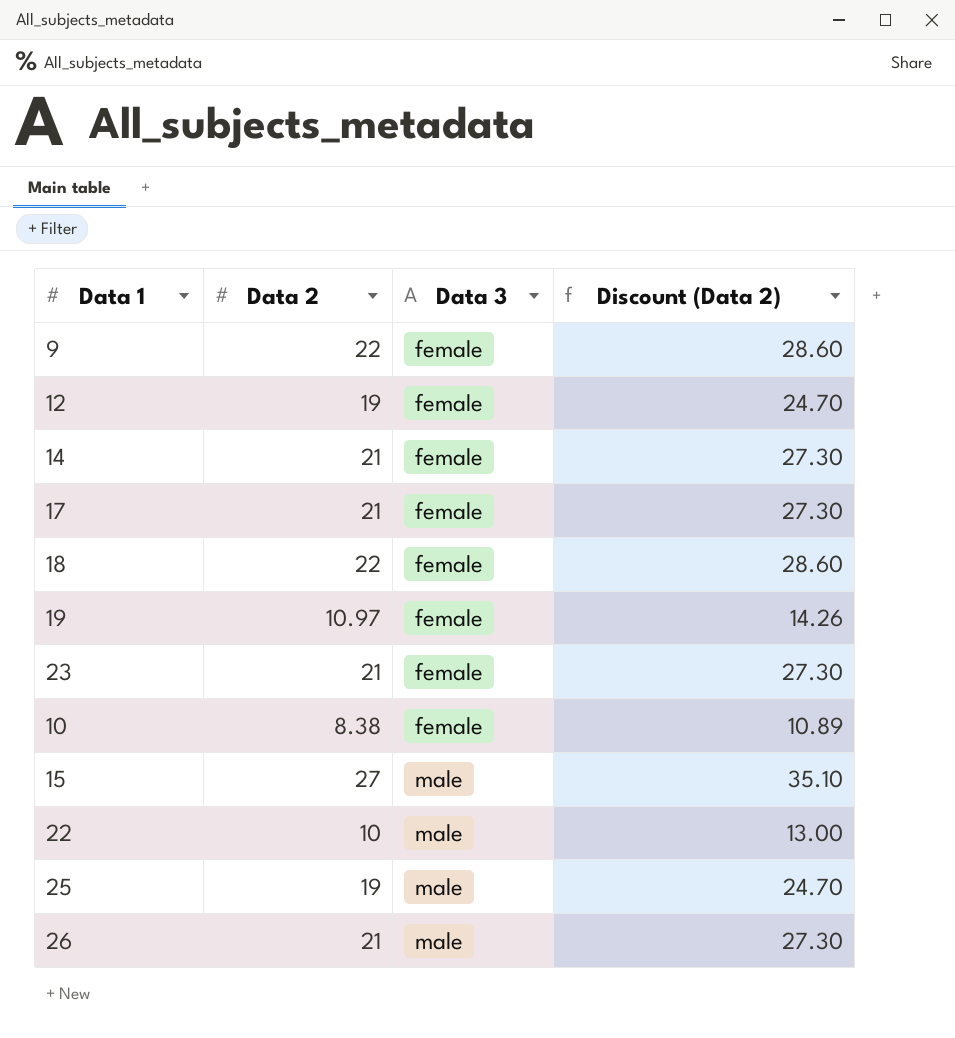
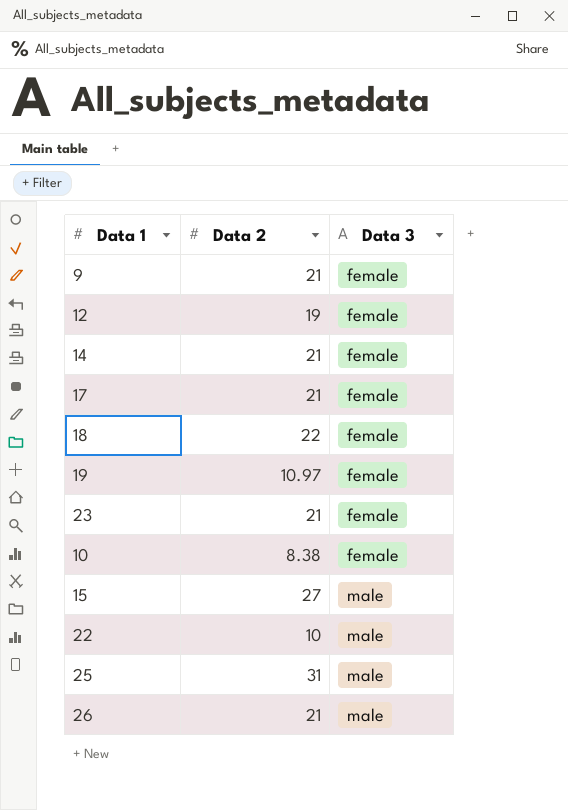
column Discount (Data 2) | formula: [Data 2] * 1.3 -> none
9 | Data 2: 22 -> 21
25 | Data 2: 19 -> 31

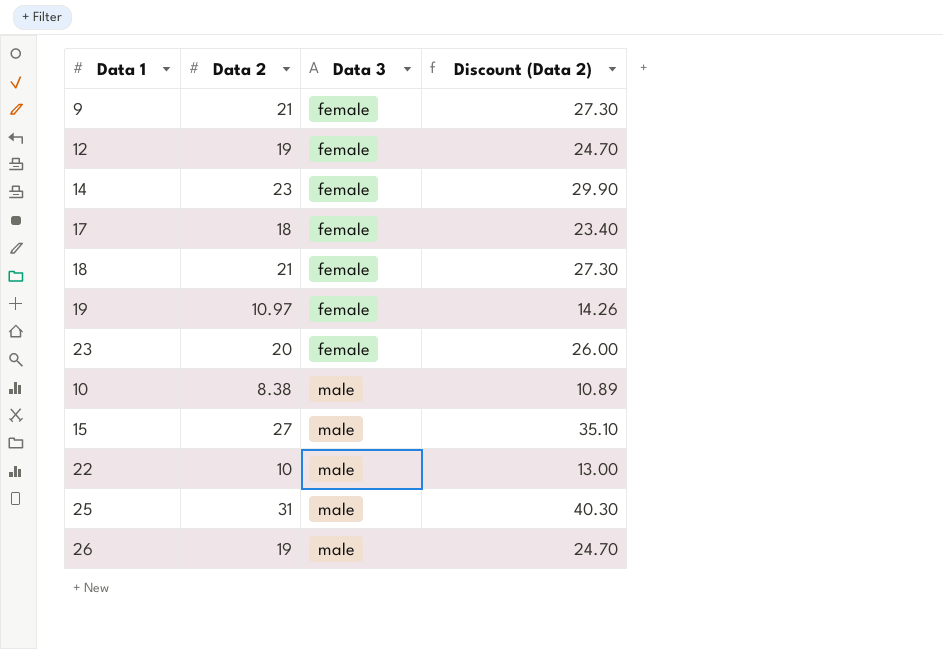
column Discount (Data 2) | formula: none -> [Data 2] * 1.3
14 | Data 2: 21 -> 23
17 | Data 2: 21 -> 18
18 | Data 2: 22 -> 21
23 | Data 2: 21 -> 20
10 | Data 3: female -> male
26 | Data 2: 21 -> 19

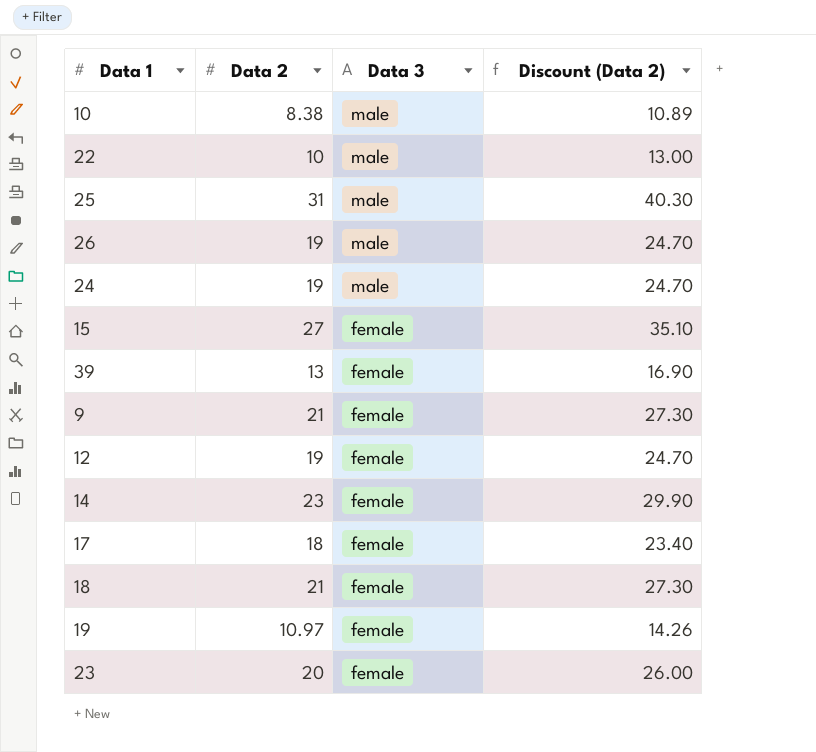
row order: Data 3 ascending -> Data 3 descending
row 24: none -> 19 | male | 24.70
15 | Data 3: male -> female
row 39: none -> 13 | female | 16.90

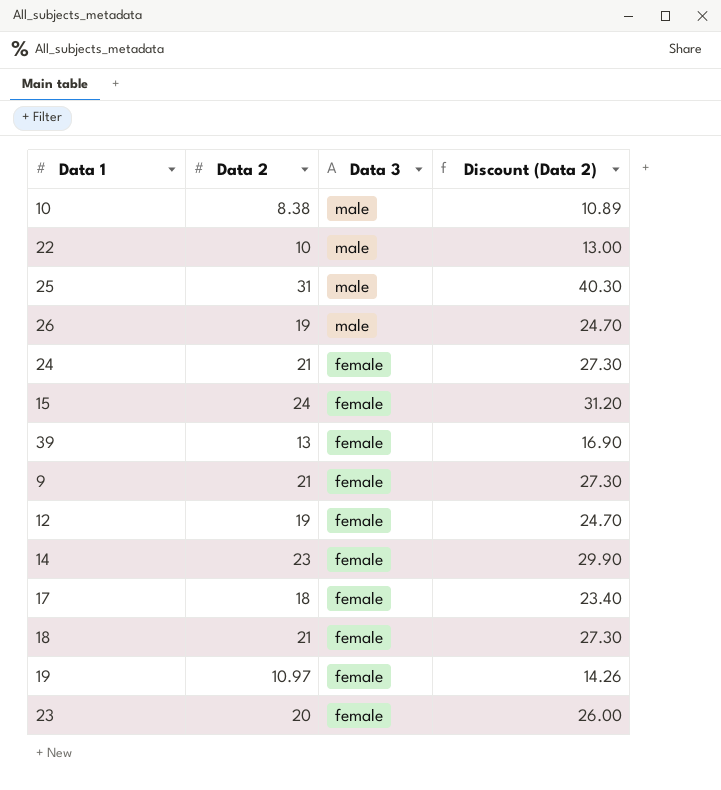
24 | Data 2: 19 -> 21
24 | Data 3: male -> female
24 | Discount (Data 2): 24.70 -> 27.30
15 | Data 2: 27 -> 24
15 | Discount (Data 2): 35.10 -> 31.20

